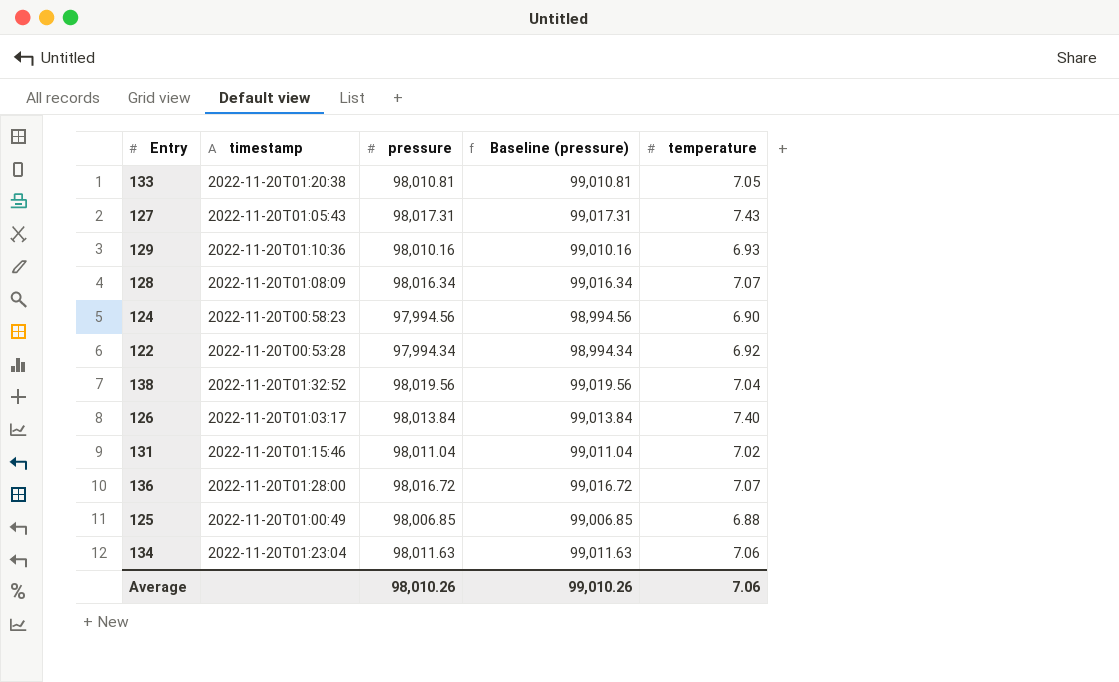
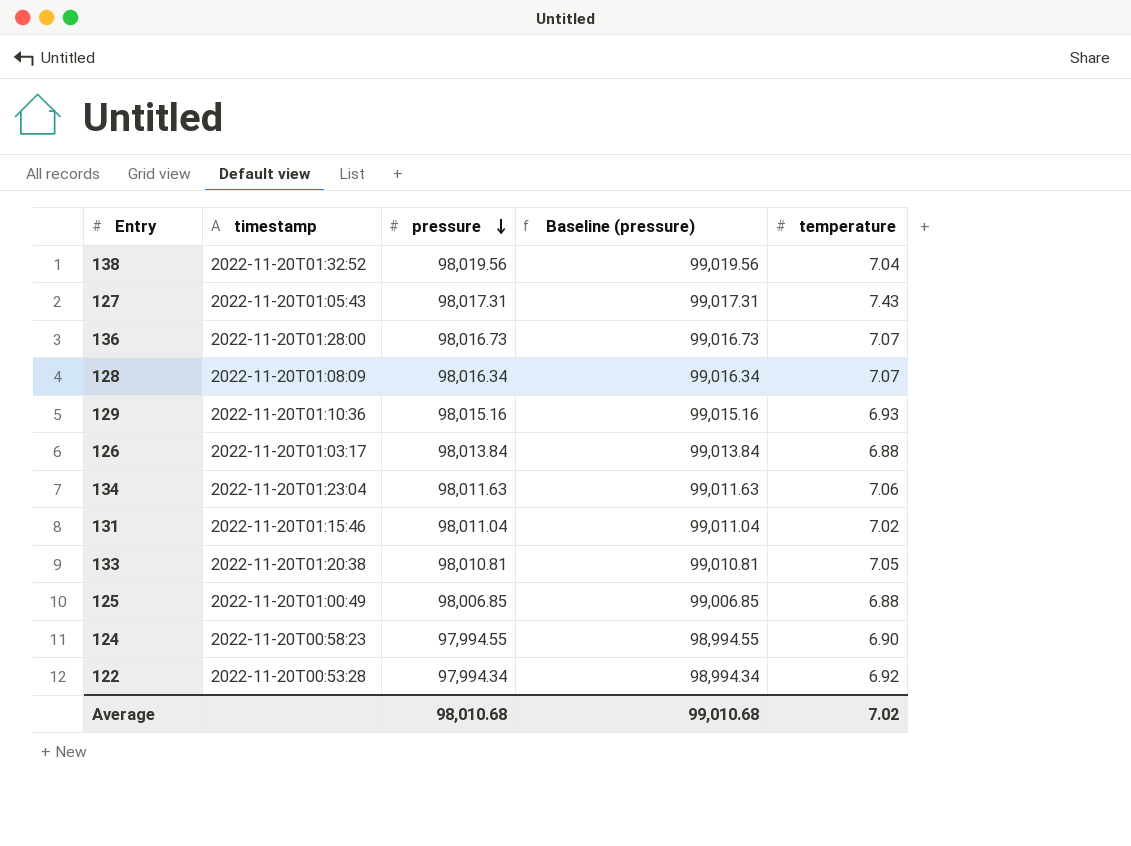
row order: none -> pressure descending
136 | pressure: 98,016.72 -> 98,016.73
136 | Baseline (pressure): 99,016.72 -> 99,016.73
129 | pressure: 98,010.16 -> 98,015.16
129 | Baseline (pressure): 99,010.16 -> 99,015.16
126 | temperature: 7.40 -> 6.88
124 | pressure: 97,994.56 -> 97,994.55
124 | Baseline (pressure): 98,994.56 -> 98,994.55
Average | pressure: 98,010.26 -> 98,010.68
Average | Baseline (pressure): 99,010.26 -> 99,010.68
Average | temperature: 7.06 -> 7.02

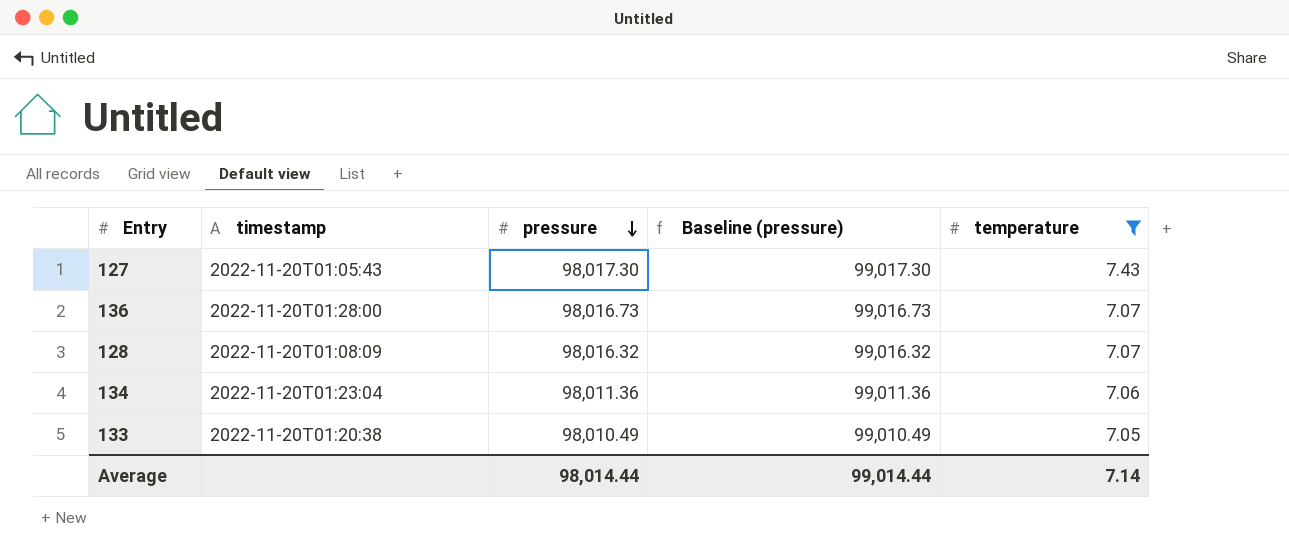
filter: none -> temperature >= 7.05
127 | pressure: 98,017.31 -> 98,017.30
127 | Baseline (pressure): 99,017.31 -> 99,017.30
128 | pressure: 98,016.34 -> 98,016.32
128 | Baseline (pressure): 99,016.34 -> 99,016.32
134 | pressure: 98,011.63 -> 98,011.36
134 | Baseline (pressure): 99,011.63 -> 99,011.36
133 | pressure: 98,010.81 -> 98,010.49
133 | Baseline (pressure): 99,010.81 -> 99,010.49
Average | pressure: 98,010.68 -> 98,014.44
Average | Baseline (pressure): 99,010.68 -> 99,014.44
Average | temperature: 7.02 -> 7.14

